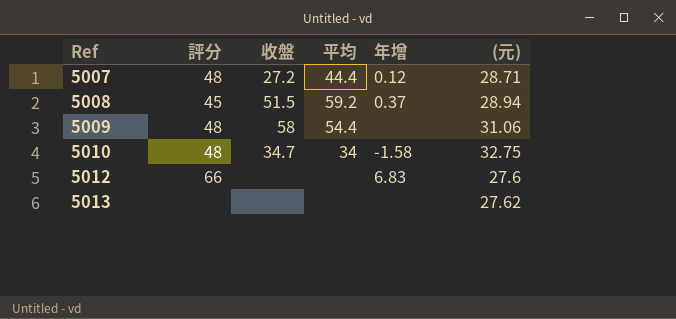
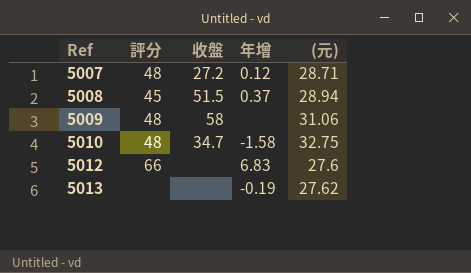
column 平均 | position: 4 -> none
5013 | 年增: none -> -0.19

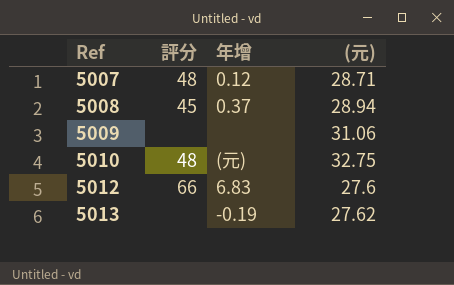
column 收盤 | position: 3 -> none
5009 | 評分: 48 -> none
5010 | 年增: -1.58 -> (元)

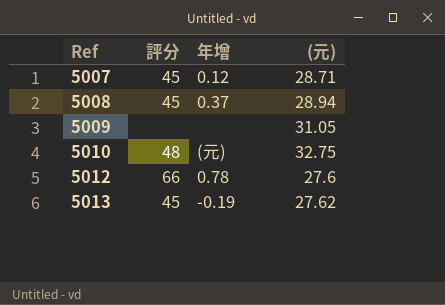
5007 | 評分: 48 -> 45
5009 | (元): 31.06 -> 31.05
5012 | 年增: 6.83 -> 0.78
5013 | 評分: none -> 45

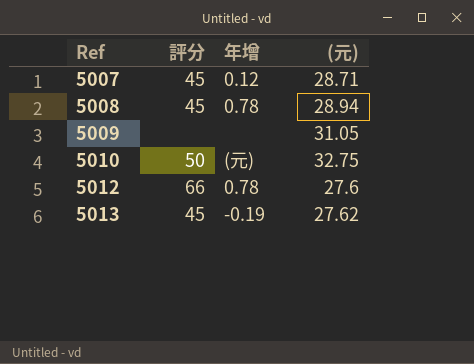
5008 | 年增: 0.37 -> 0.78
5010 | 評分: 48 -> 50

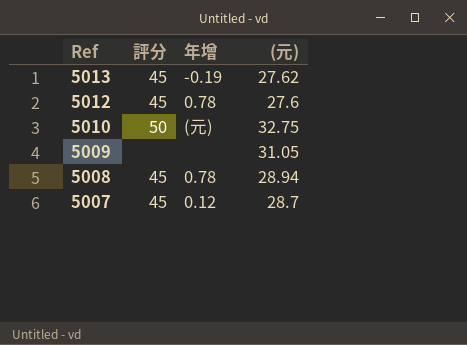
row order: Ref ascending -> Ref descending
5012 | 評分: 66 -> 45
5007 | (元): 28.71 -> 28.7

